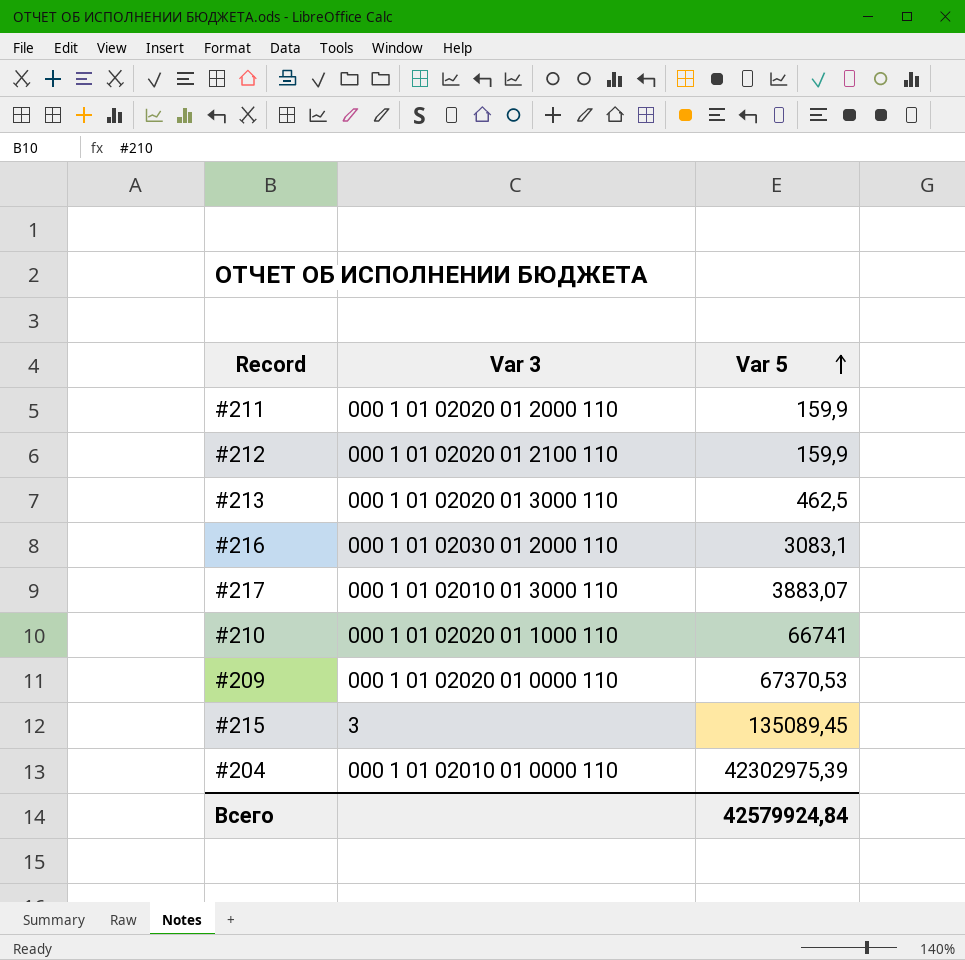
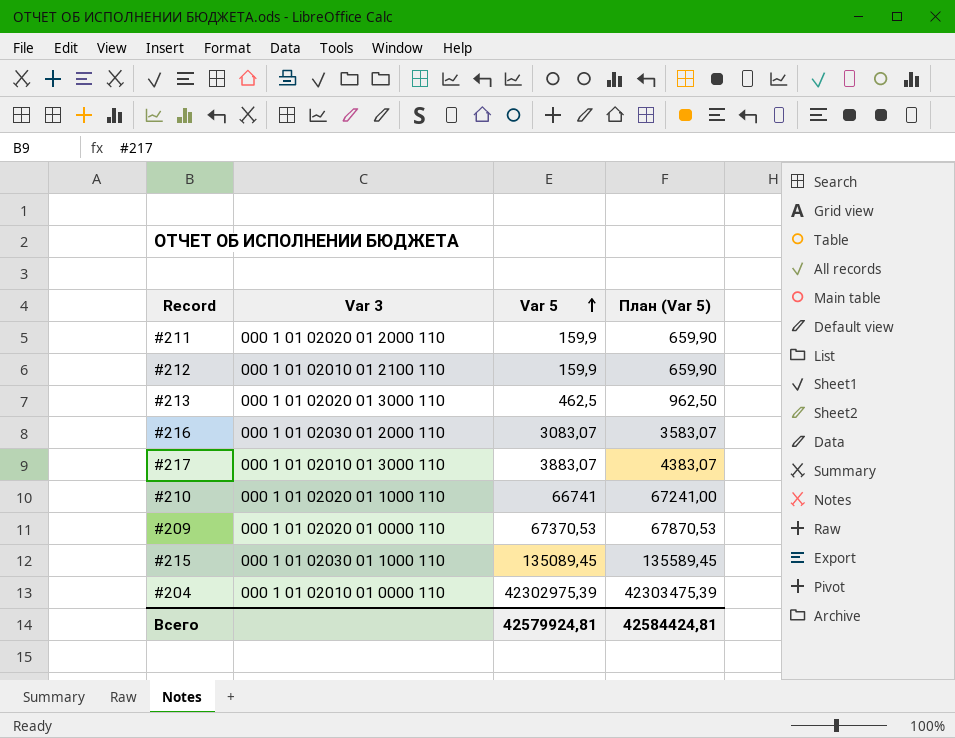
column План (Var 5) | formula: none -> [Var 5] + 500
#212 | Var 3: 000 1 01 02020 01 2100 110 -> 000 1 01 02010 01 2100 110
#216 | Var 5: 3083,1 -> 3083,07
#215 | Var 3: 3 -> 000 1 01 02030 01 1000 110
Всего | Var 5: 42579924,84 -> 42579924,81

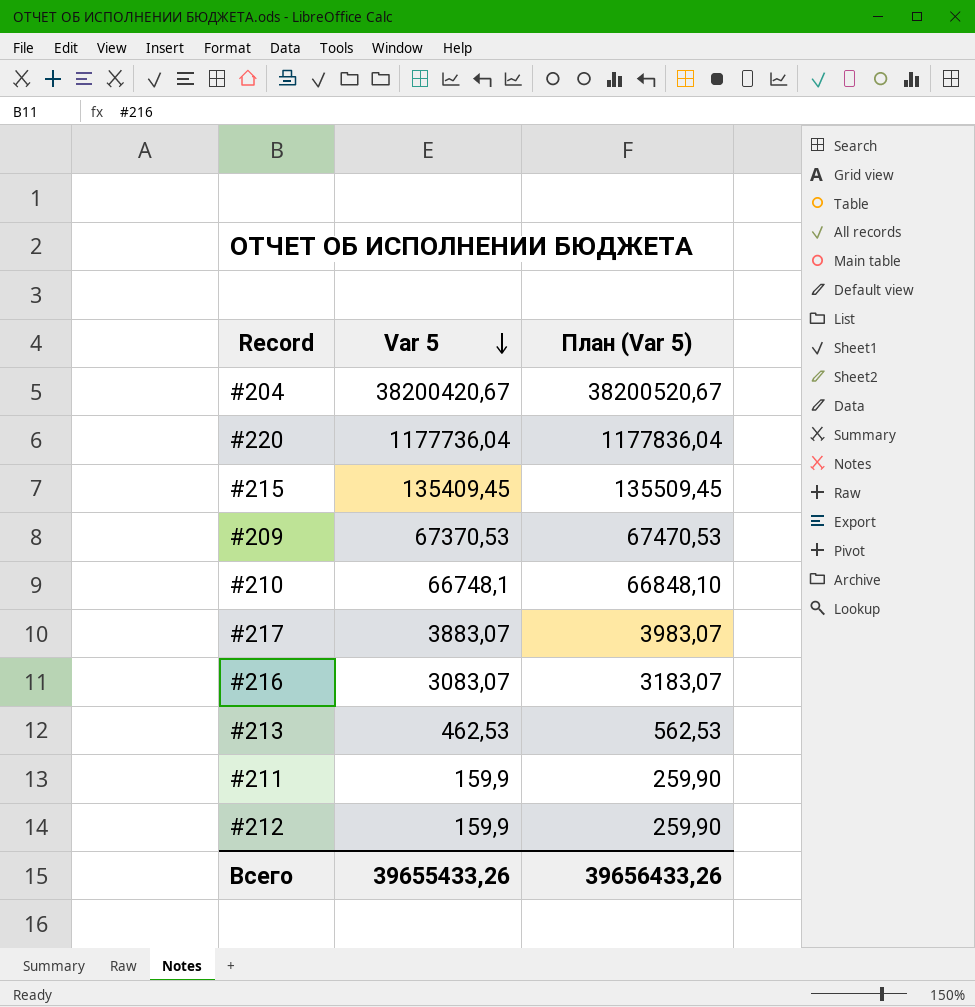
row order: Var 5 ascending -> Var 5 descending
column Var 3 | position: 2 -> none
column План (Var 5) | formula: [Var 5] + 500 -> [Var 5] + 100
#204 | Var 5: 42302975,39 -> 38200420,67
row #220: none -> 1177736,04 | 1177836,04
#215 | Var 5: 135089,45 -> 135409,45
#210 | Var 5: 66741 -> 66748,1
#213 | Var 5: 462,5 -> 462,53
Всего | Var 5: 42579924,81 -> 39655433,26
Всего | План (Var 5): 42584424,81 -> 39656433,26

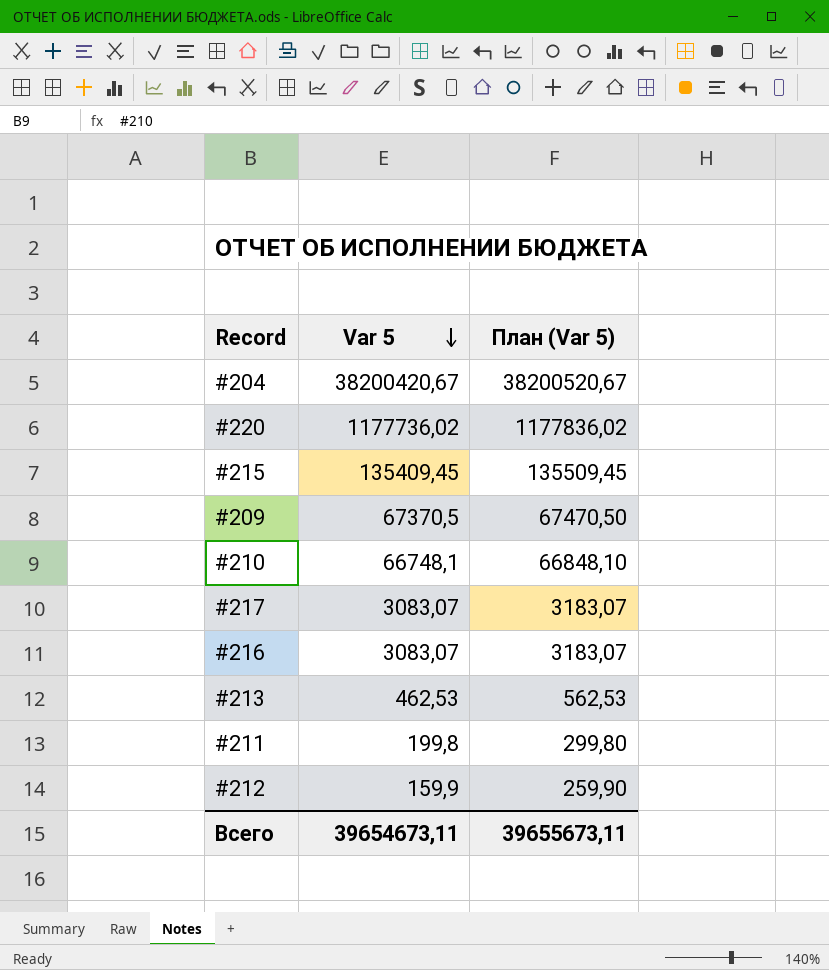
#220 | Var 5: 1177736,04 -> 1177736,02
#220 | План (Var 5): 1177836,04 -> 1177836,02
#209 | Var 5: 67370,53 -> 67370,5
#209 | План (Var 5): 67470,53 -> 67470,50
#217 | Var 5: 3883,07 -> 3083,07
#217 | План (Var 5): 3983,07 -> 3183,07
#211 | Var 5: 159,9 -> 199,8
#211 | План (Var 5): 259,90 -> 299,80
Всего | Var 5: 39655433,26 -> 39654673,11
Всего | План (Var 5): 39656433,26 -> 39655673,11

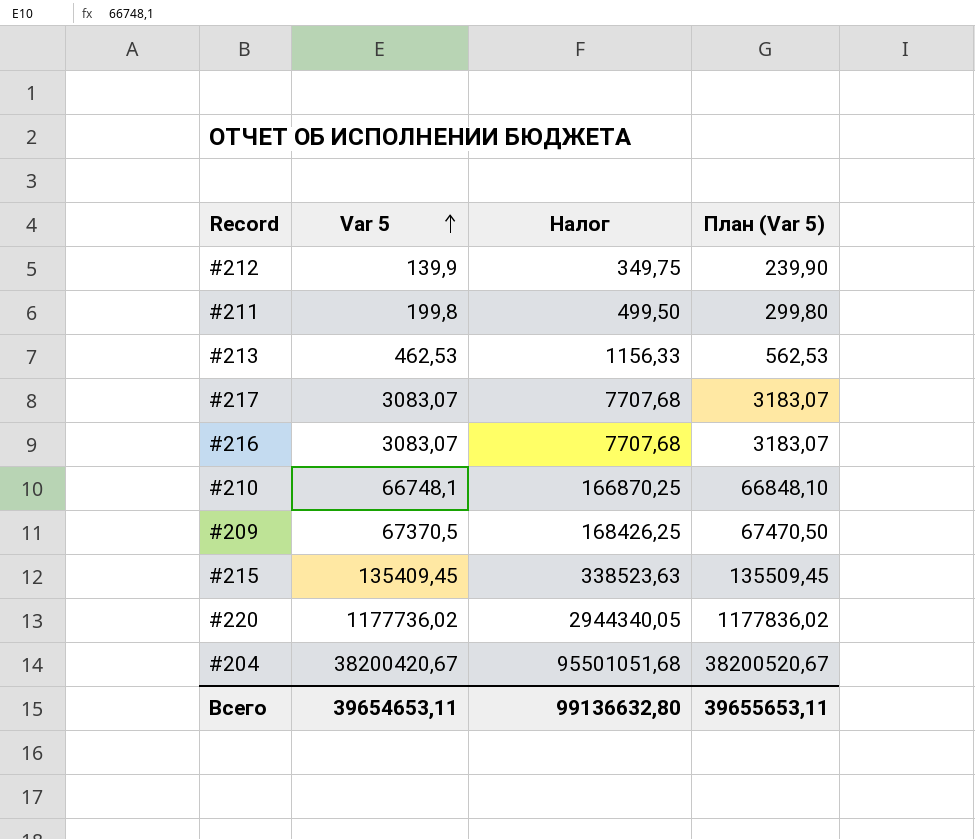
row order: Var 5 descending -> Var 5 ascending
column Налог | formula: none -> [Var 5] * 2,5
#212 | Var 5: 159,9 -> 139,9
#212 | План (Var 5): 259,90 -> 239,90
Всего | Var 5: 39654673,11 -> 39654653,11
Всего | План (Var 5): 39655673,11 -> 39655653,11

